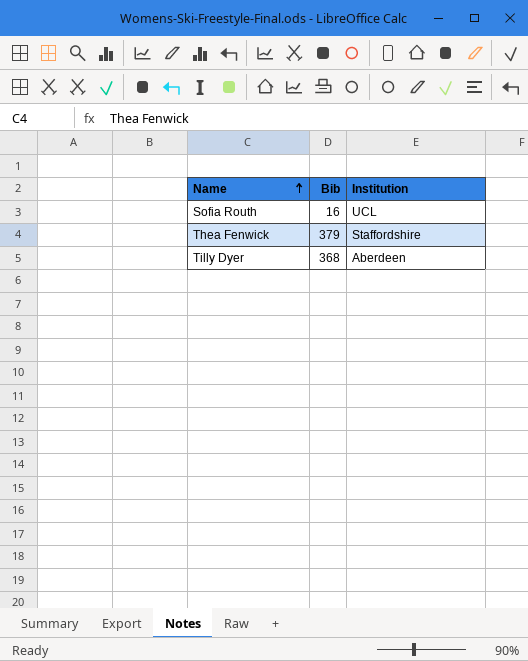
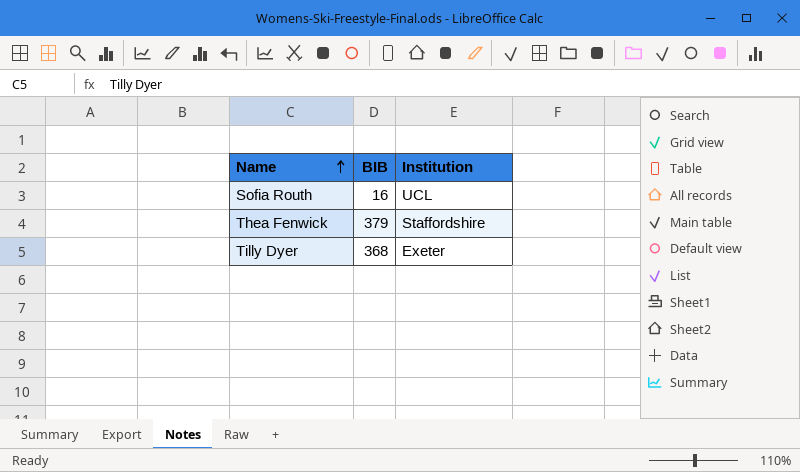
column name: Bib -> BIB
Tilly Dyer | Institution: Aberdeen -> Exeter

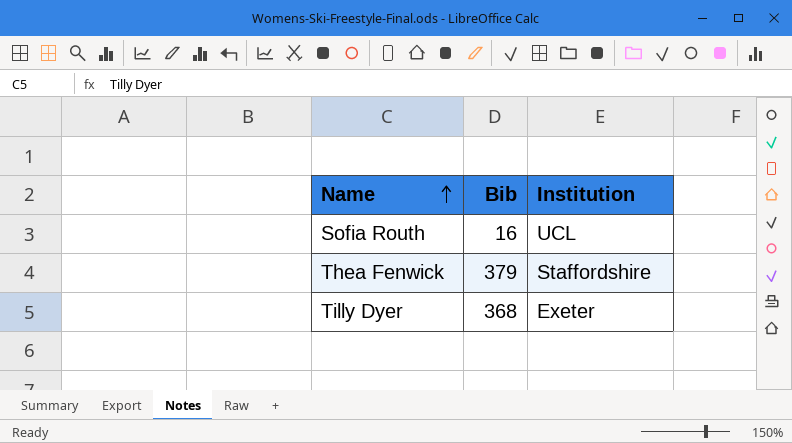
column name: BIB -> Bib

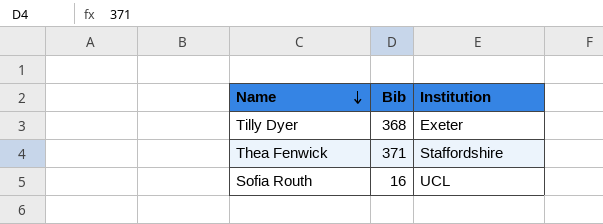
row order: Name ascending -> Name descending
Thea Fenwick | Bib: 379 -> 371

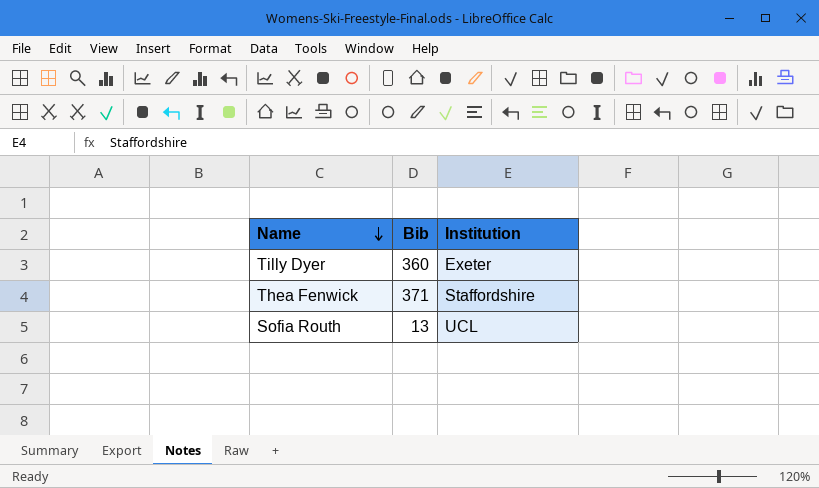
Tilly Dyer | Bib: 368 -> 360
Sofia Routh | Bib: 16 -> 13

